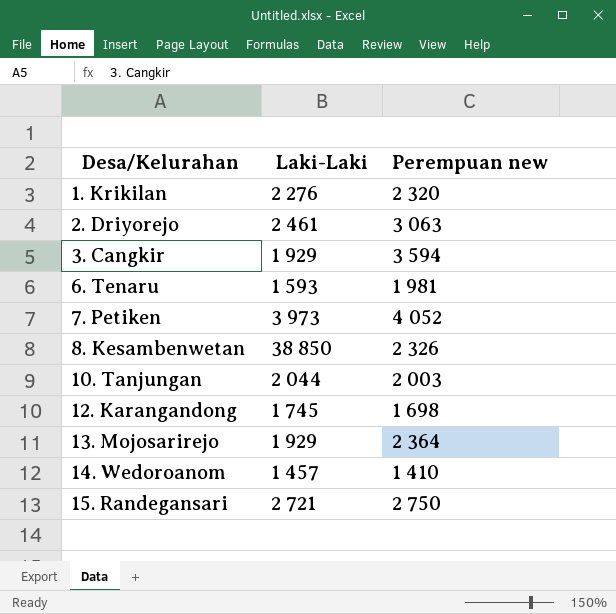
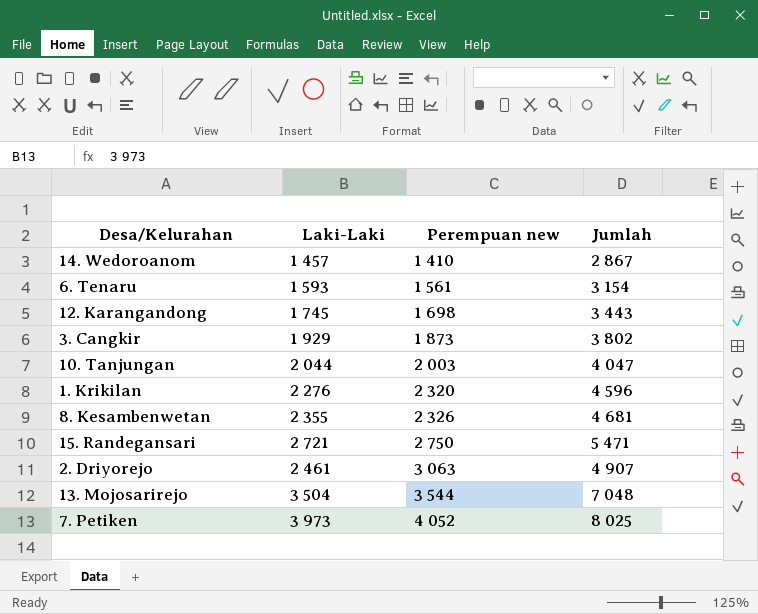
row order: Desa/Kelurahan ascending -> Perempuan new ascending
column Jumlah | position: none -> 4
6. Tenaru | Perempuan new: 1 981 -> 1 561
3. Cangkir | Perempuan new: 3 594 -> 1 873
8. Kesambenwetan | Laki-Laki: 38 850 -> 2 355
13. Mojosarirejo | Laki-Laki: 1 929 -> 3 504
13. Mojosarirejo | Perempuan new: 2 364 -> 3 544

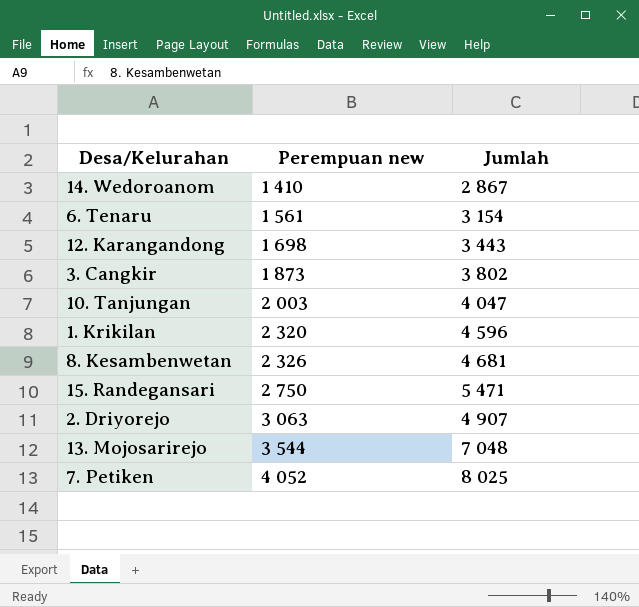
column Laki-Laki | position: 2 -> none

